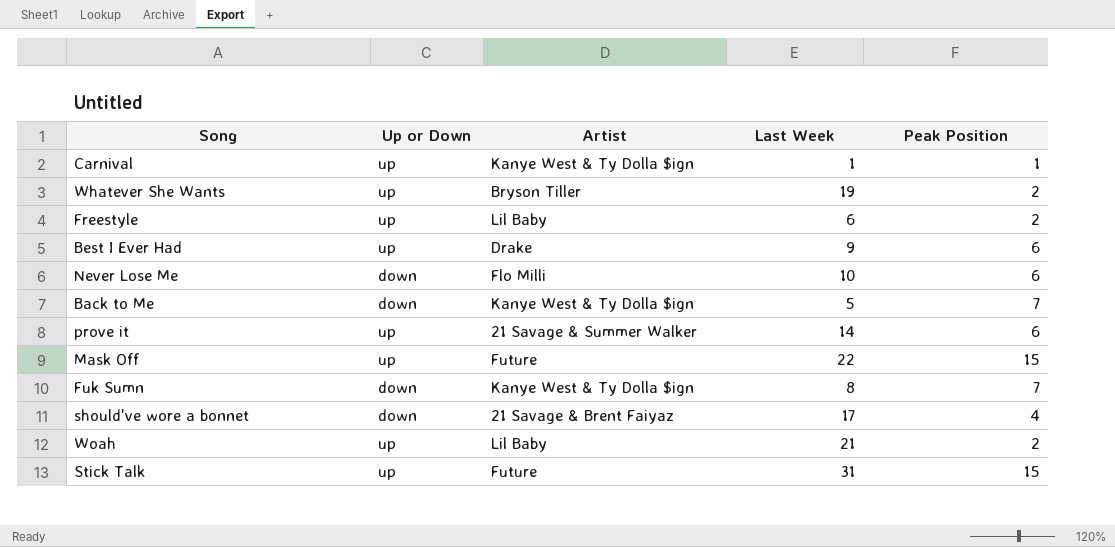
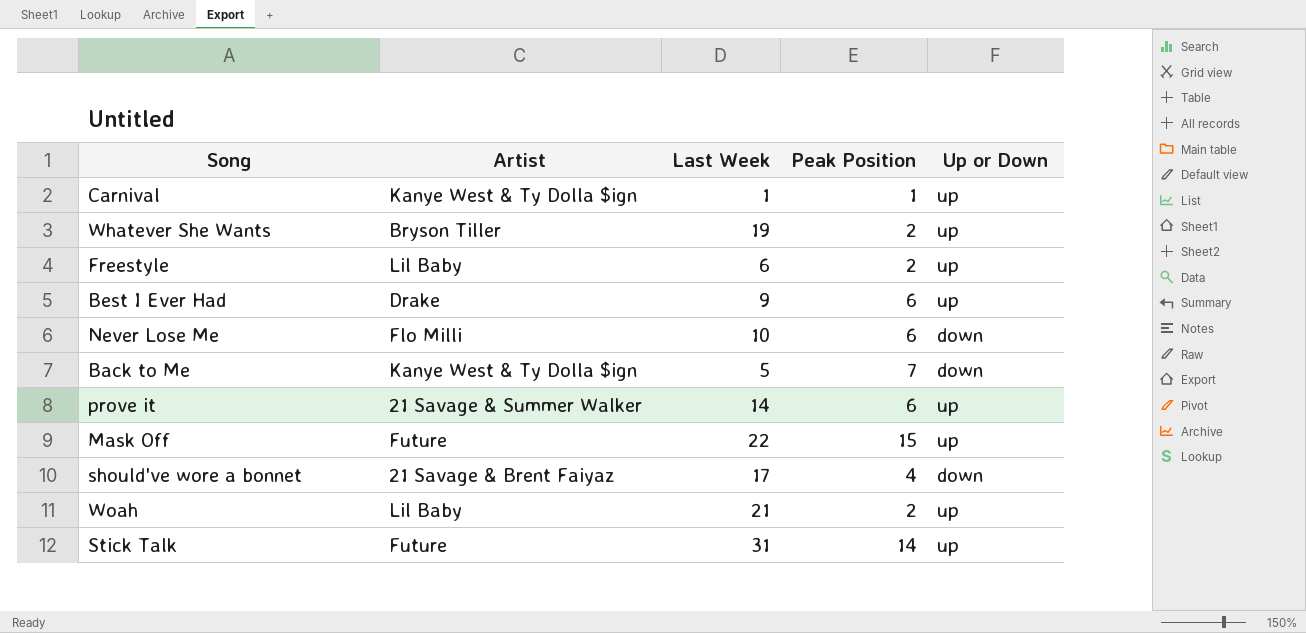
column Up or Down | position: 2 -> 5
row Fuk Sumn: down | Kanye West & Ty Dolla $ign | 8 | 7 -> none
Stick Talk | Peak Position: 15 -> 14

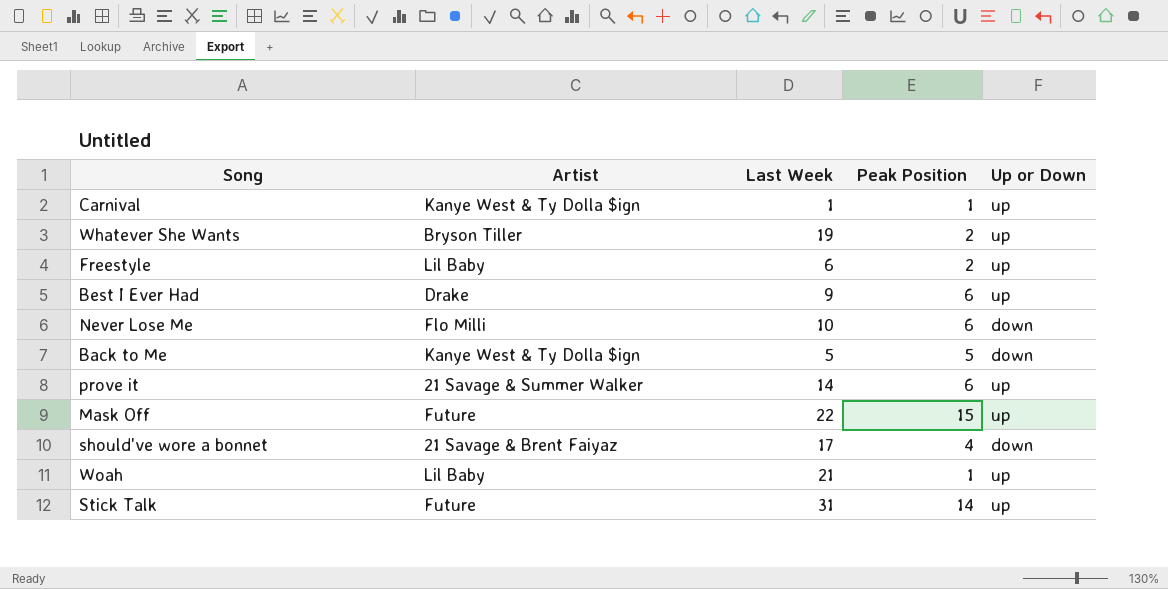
Back to Me | Peak Position: 7 -> 5
Woah | Peak Position: 2 -> 1

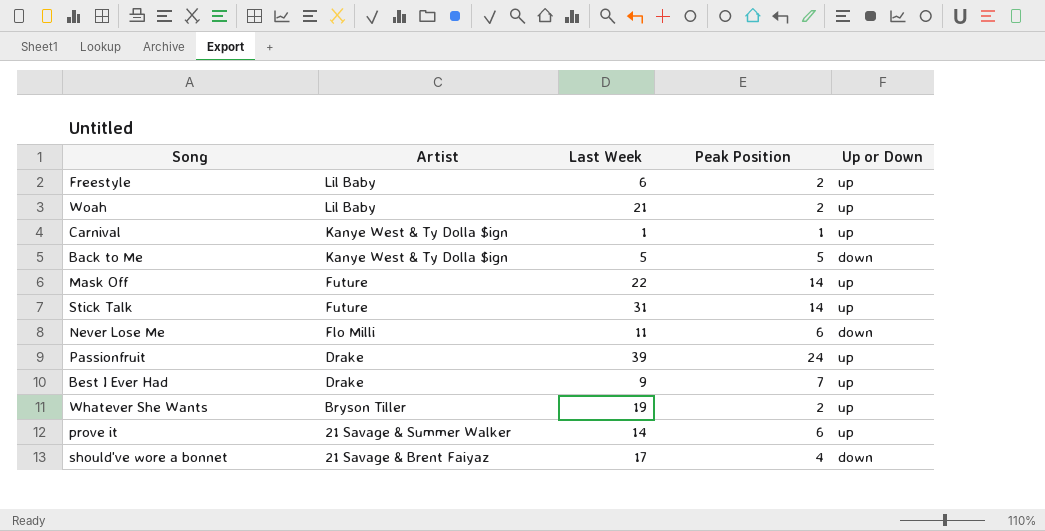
row order: none -> Artist descending
Woah | Peak Position: 1 -> 2
Mask Off | Peak Position: 15 -> 14
Never Lose Me | Last Week: 10 -> 11
row Passionfruit: none -> Drake | 39 | 24 | up
Best I Ever Had | Peak Position: 6 -> 7

